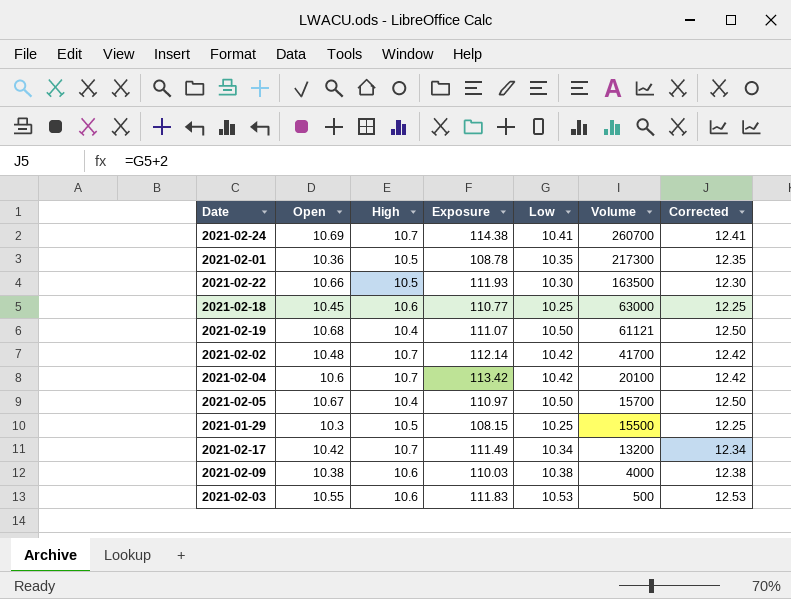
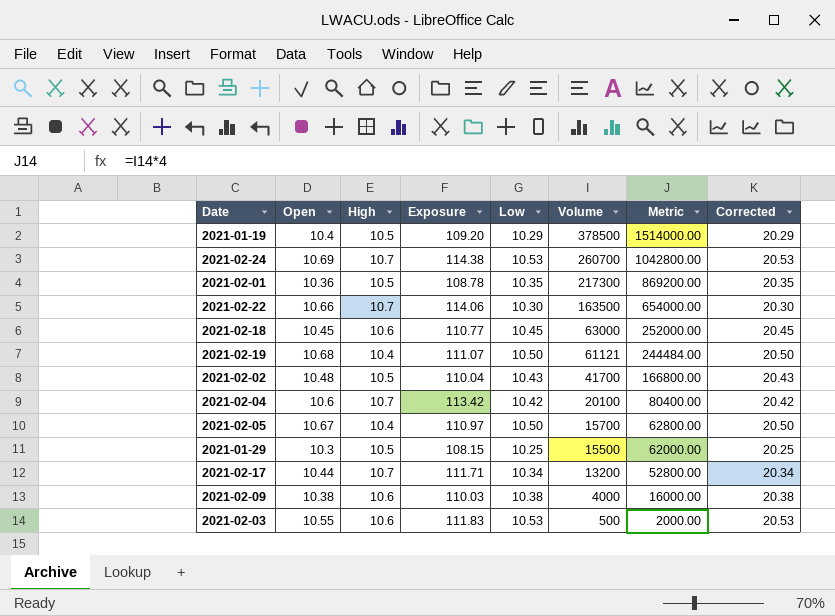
column Metric | formula: none -> [Volume] * 4
column Corrected | formula: [Low] + 2 -> [Low] + 10
row 2021-01-19: none -> 10.4 | 10.5 | 109.20 | 10.29 | 378500 | 1514000.00 | 20.29
2021-02-24 | Low: 10.41 -> 10.53
2021-02-22 | High: 10.5 -> 10.7
2021-02-22 | Exposure: 111.93 -> 114.06
2021-02-18 | Low: 10.25 -> 10.45
2021-02-02 | High: 10.7 -> 10.5
2021-02-02 | Exposure: 112.14 -> 110.04
2021-02-02 | Low: 10.42 -> 10.43
2021-02-17 | Open: 10.42 -> 10.44
2021-02-17 | Exposure: 111.49 -> 111.71

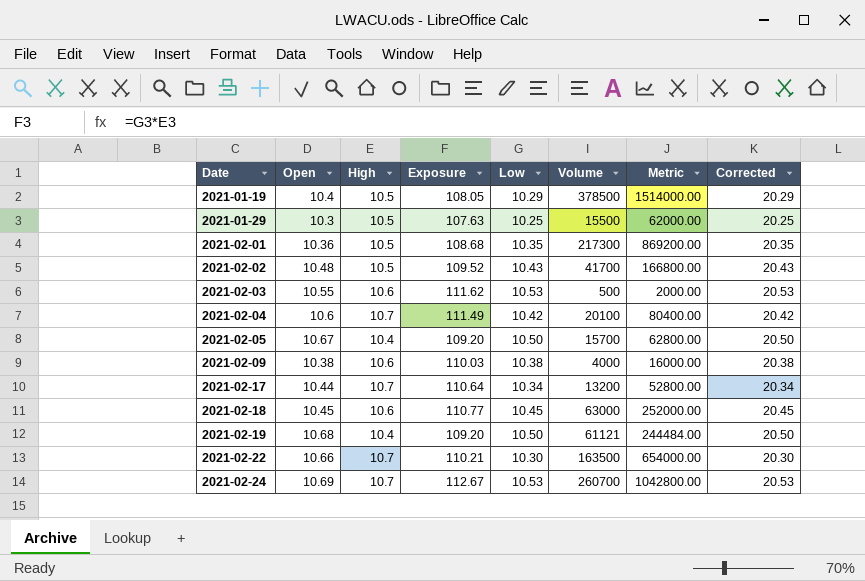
row order: Volume descending -> Date ascending
column Exposure | formula: [Open] * [High] -> [High] * [Low]

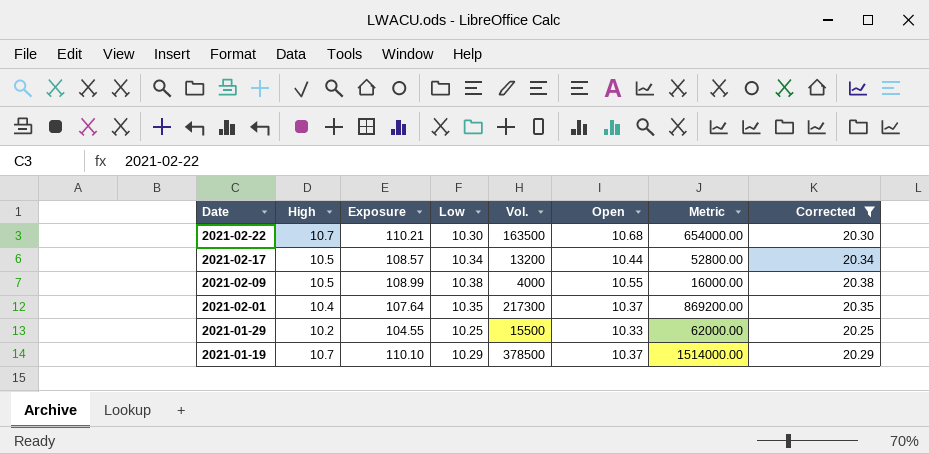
filter: none -> Corrected <= 20.38
row order: Date ascending -> Date descending
column name: Volume -> Vol.
column Open | position: 2 -> 6
2021-02-22 | Open: 10.66 -> 10.68
2021-02-17 | High: 10.7 -> 10.5
2021-02-17 | Exposure: 110.64 -> 108.57
2021-02-09 | High: 10.6 -> 10.5
2021-02-09 | Exposure: 110.03 -> 108.99
2021-02-09 | Open: 10.38 -> 10.55
2021-02-01 | High: 10.5 -> 10.4
2021-02-01 | Exposure: 108.68 -> 107.64
2021-02-01 | Open: 10.36 -> 10.37
2021-01-29 | High: 10.5 -> 10.2
2021-01-29 | Exposure: 107.63 -> 104.55
2021-01-29 | Open: 10.3 -> 10.33
2021-01-19 | High: 10.5 -> 10.7
2021-01-19 | Exposure: 108.05 -> 110.10
2021-01-19 | Open: 10.4 -> 10.37

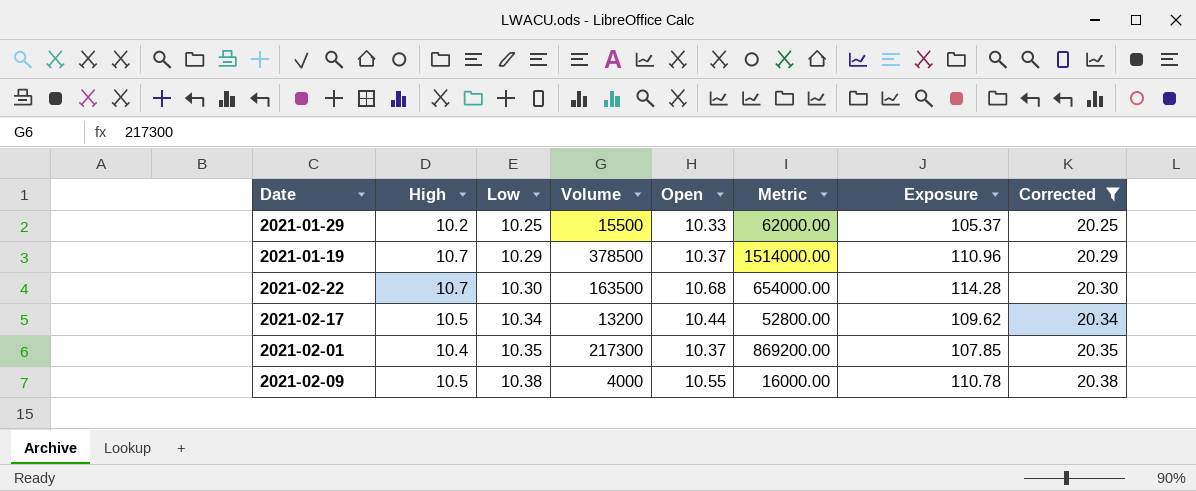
row order: Date descending -> Low ascending
column name: Vol. -> Volume
column Exposure | formula: [High] * [Low] -> [High] * [Open]
column Exposure | position: 3 -> 7

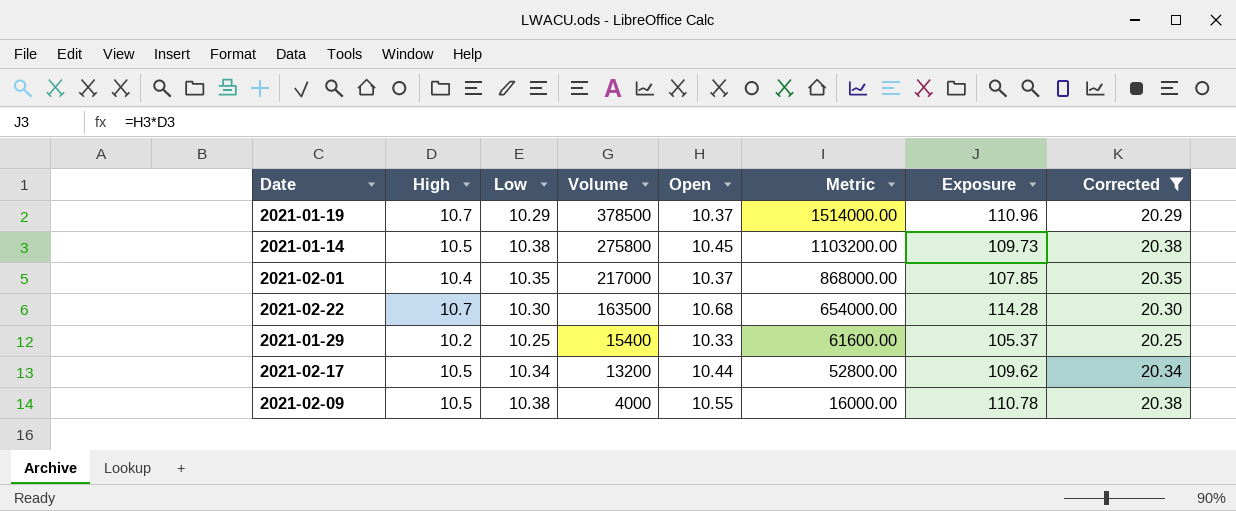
row order: Low ascending -> Volume descending
row 2021-01-14: none -> 10.5 | 10.38 | 275800 | 10.45 | 1103200.00 | 109.73 | 20.38
2021-02-01 | Volume: 217300 -> 217000
2021-02-01 | Metric: 869200.00 -> 868000.00
2021-01-29 | Volume: 15500 -> 15400
2021-01-29 | Metric: 62000.00 -> 61600.00

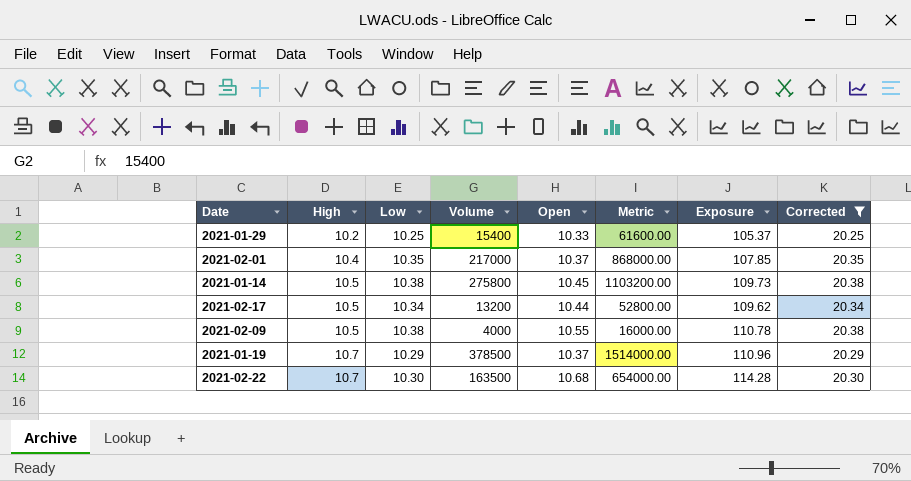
row order: Volume descending -> High ascending

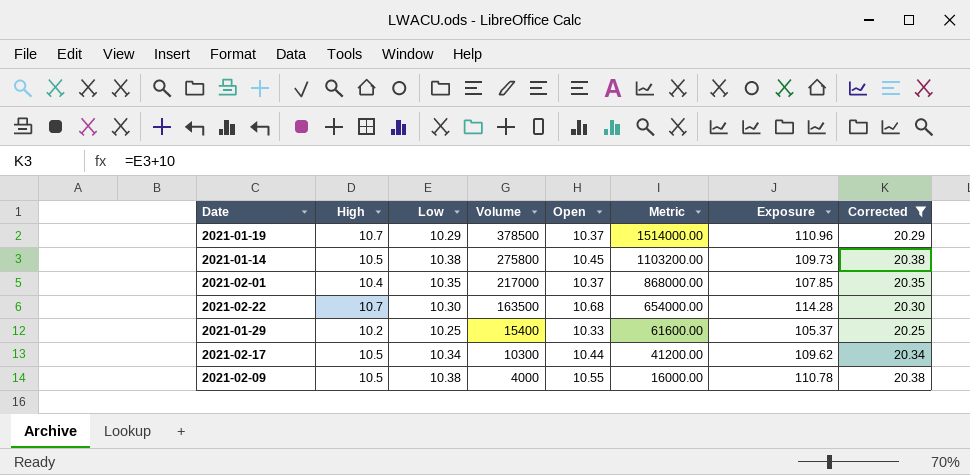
row order: High ascending -> Volume descending
2021-02-17 | Volume: 13200 -> 10300
2021-02-17 | Metric: 52800.00 -> 41200.00

